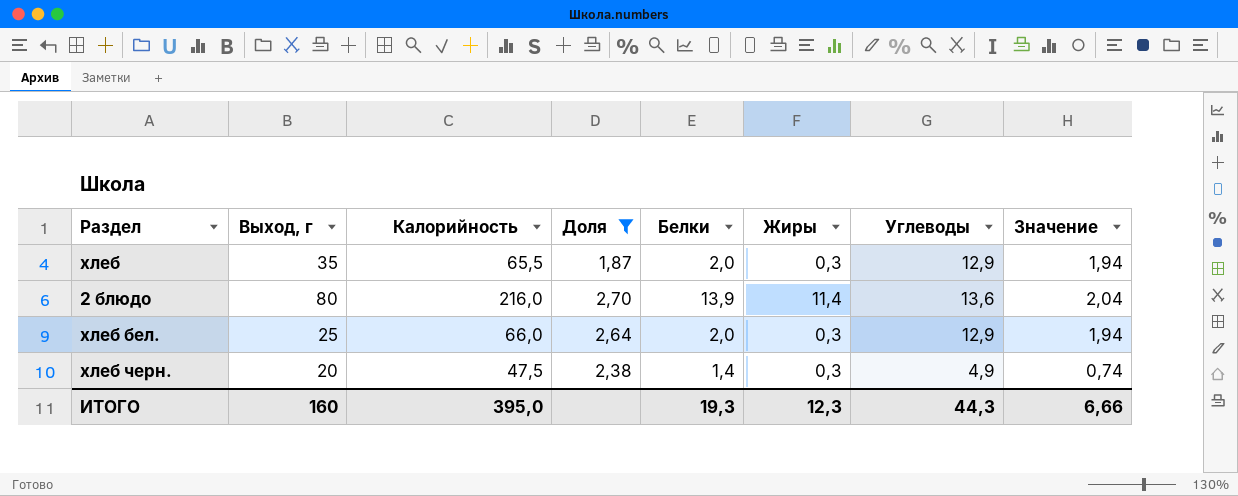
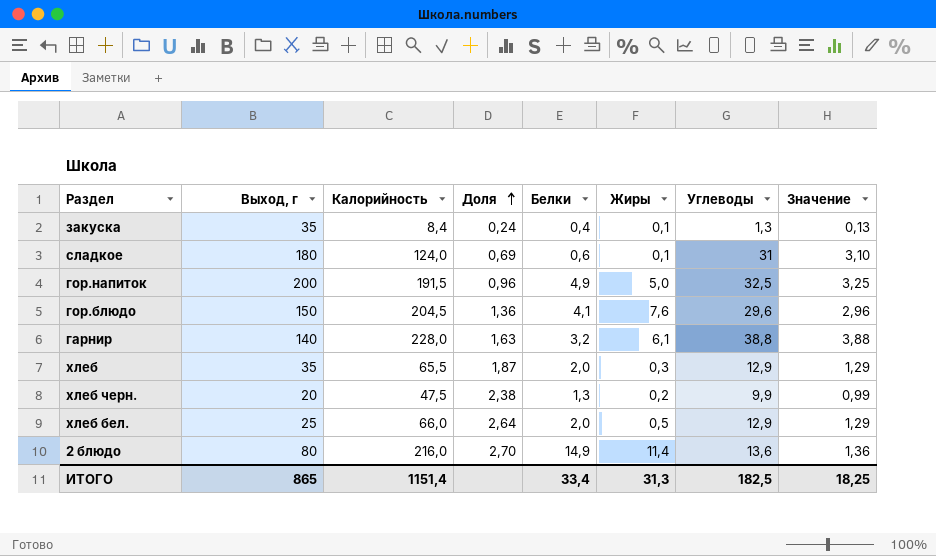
filter: Доля >= 1,87 -> none
row order: none -> Доля ascending
column Значение | formula: [Углеводы] * 0,15 -> [Углеводы] * 0,1
хлеб черн. | Белки: 1,4 -> 1,3
хлеб черн. | Жиры: 0,3 -> 0,2
хлеб черн. | Углеводы: 4,9 -> 9,9
хлеб бел. | Жиры: 0,3 -> 0,5
2 блюдо | Белки: 13,9 -> 14,9
ИТОГО | Выход, г: 160 -> 865
ИТОГО | Калорийность: 395,0 -> 1151,4
ИТОГО | Белки: 19,3 -> 33,4
ИТОГО | Жиры: 12,3 -> 31,3
ИТОГО | Углеводы: 44,3 -> 182,5
ИТОГО | Значение: 6,66 -> 18,25

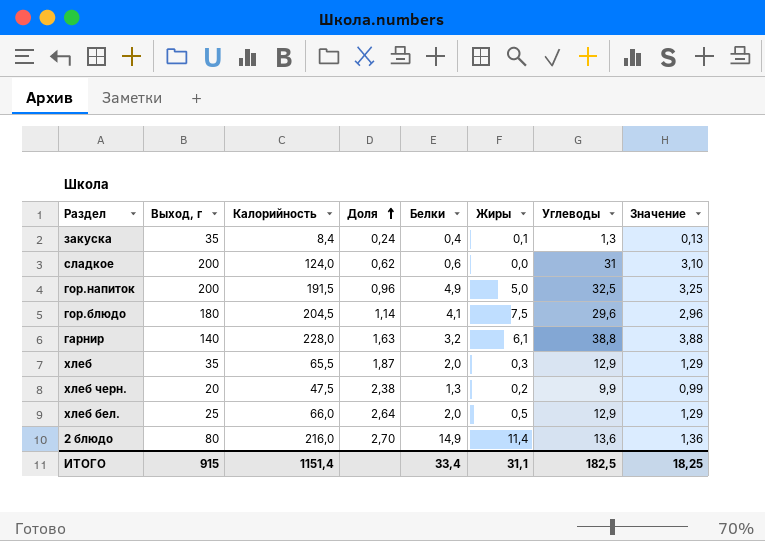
сладкое | Выход, г: 180 -> 200
сладкое | Доля: 0,69 -> 0,62
сладкое | Жиры: 0,1 -> 0,0
гор.блюдо | Выход, г: 150 -> 180
гор.блюдо | Доля: 1,36 -> 1,14
гор.блюдо | Жиры: 7,6 -> 7,5
ИТОГО | Выход, г: 865 -> 915
ИТОГО | Жиры: 31,3 -> 31,1

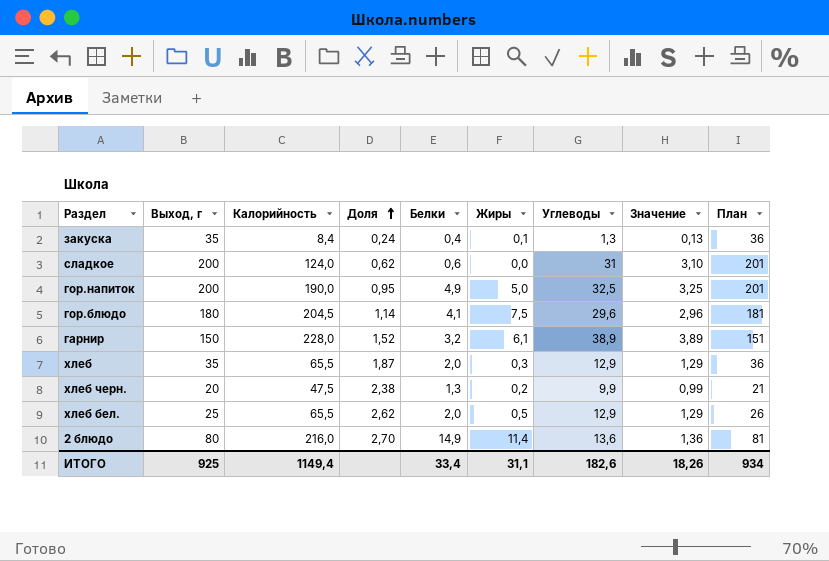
column План | formula: none -> [Выход, г] + 1
гор.напиток | Калорийность: 191,5 -> 190,0
гор.напиток | Доля: 0,96 -> 0,95
гарнир | Выход, г: 140 -> 150
гарнир | Доля: 1,63 -> 1,52
гарнир | Углеводы: 38,8 -> 38,9
гарнир | Значение: 3,88 -> 3,89
хлеб бел. | Калорийность: 66,0 -> 65,5
хлеб бел. | Доля: 2,64 -> 2,62
ИТОГО | Выход, г: 915 -> 925
ИТОГО | Калорийность: 1151,4 -> 1149,4
ИТОГО | Углеводы: 182,5 -> 182,6
ИТОГО | Значение: 18,25 -> 18,26

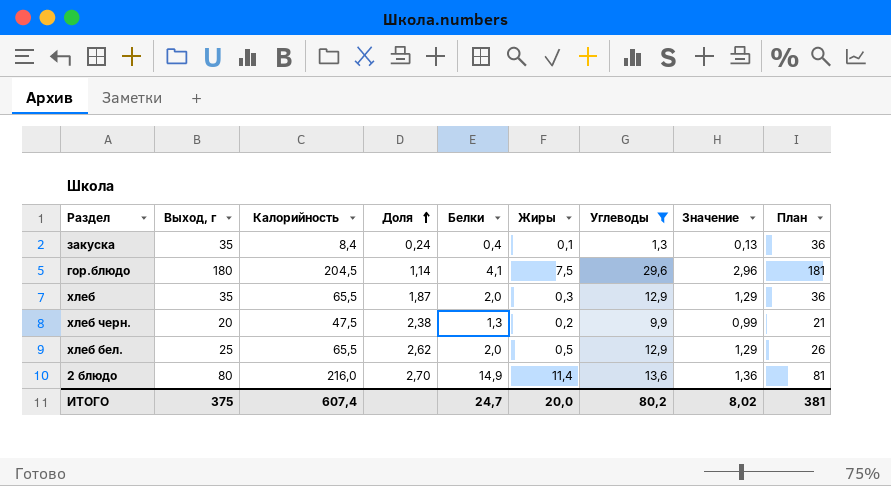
filter: none -> Углеводы <= 29,6
ИТОГО | Выход, г: 925 -> 375
ИТОГО | Калорийность: 1149,4 -> 607,4
ИТОГО | Белки: 33,4 -> 24,7
ИТОГО | Жиры: 31,1 -> 20,0
ИТОГО | Углеводы: 182,6 -> 80,2
ИТОГО | Значение: 18,26 -> 8,02
ИТОГО | План: 934 -> 381

